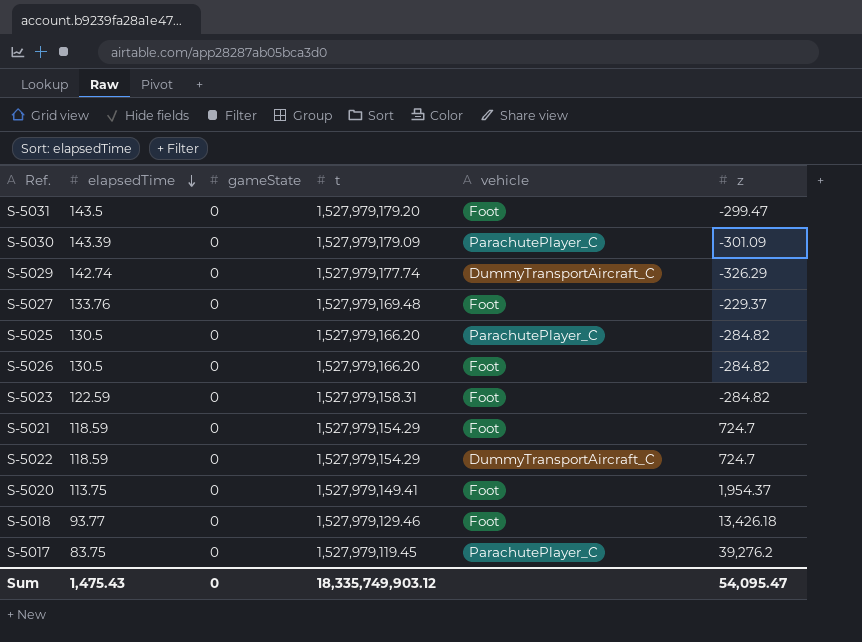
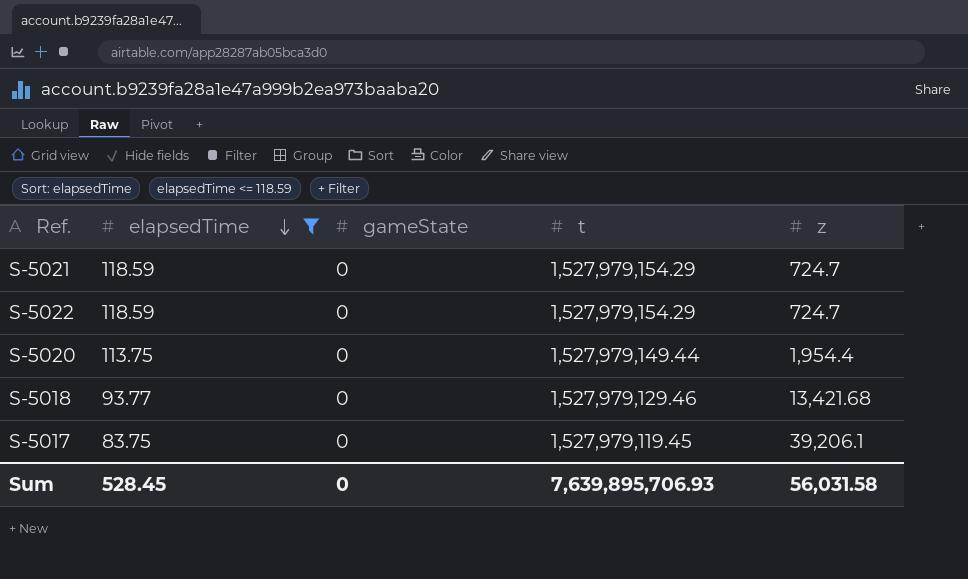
filter: none -> elapsedTime <= 118.59
column vehicle | position: 5 -> none
S-5020 | t: 1,527,979,149.41 -> 1,527,979,149.44
S-5020 | z: 1,954.37 -> 1,954.4
S-5018 | z: 13,426.18 -> 13,421.68
S-5017 | z: 39,276.2 -> 39,206.1
Sum | elapsedTime: 1,475.43 -> 528.45
Sum | t: 18,335,749,903.12 -> 7,639,895,706.93
Sum | z: 54,095.47 -> 56,031.58

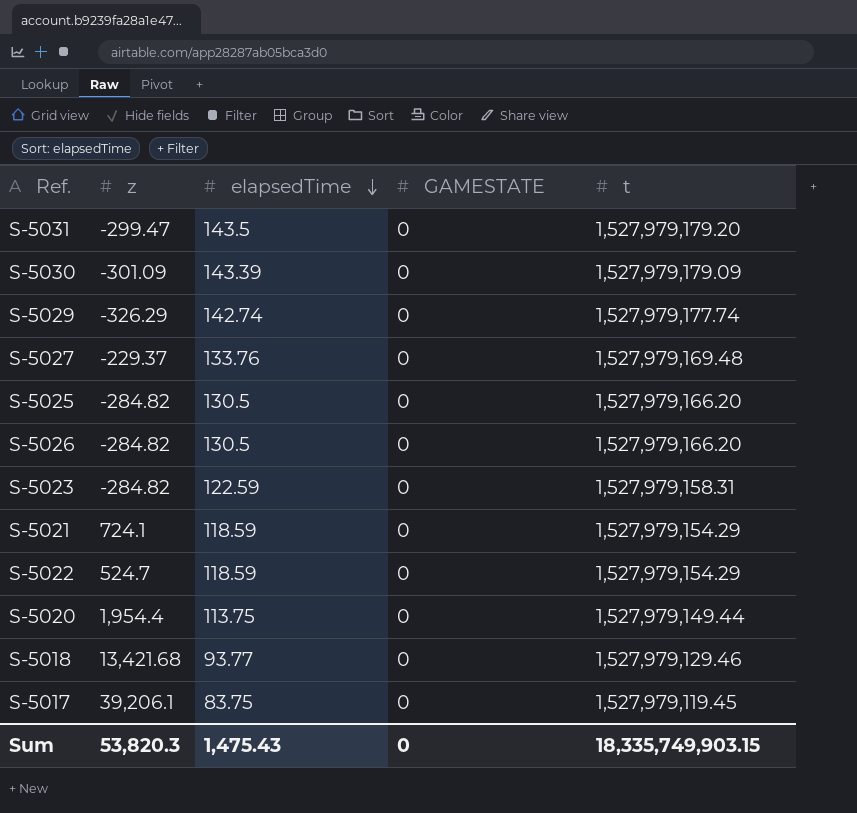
filter: elapsedTime <= 118.59 -> none
column z | position: 5 -> 2
column name: gameState -> GAMESTATE
S-5021 | z: 724.7 -> 724.1
S-5022 | z: 724.7 -> 524.7
Sum | z: 56,031.58 -> 53,820.3
Sum | elapsedTime: 528.45 -> 1,475.43
Sum | t: 7,639,895,706.93 -> 18,335,749,903.15

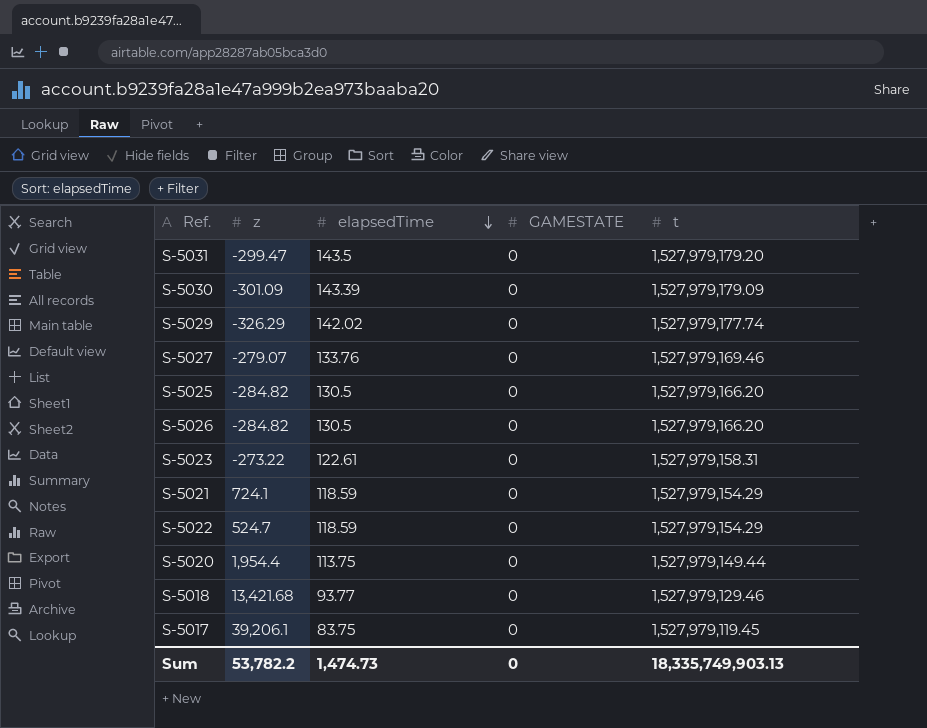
S-5029 | elapsedTime: 142.74 -> 142.02
S-5027 | z: -229.37 -> -279.07
S-5027 | t: 1,527,979,169.48 -> 1,527,979,169.46
S-5023 | z: -284.82 -> -273.22
S-5023 | elapsedTime: 122.59 -> 122.61
Sum | z: 53,820.3 -> 53,782.2
Sum | elapsedTime: 1,475.43 -> 1,474.73
Sum | t: 18,335,749,903.15 -> 18,335,749,903.13

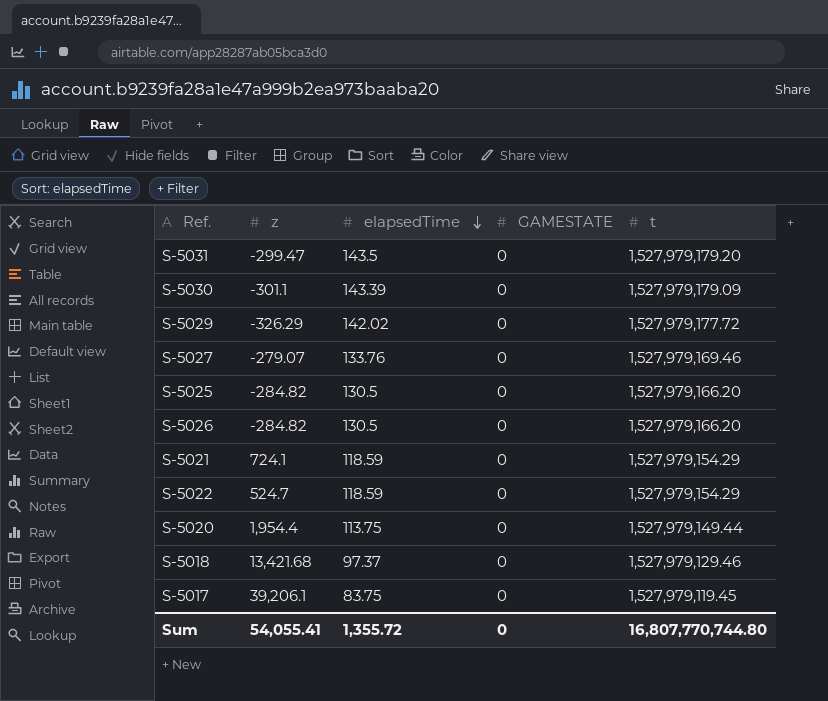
row S-5023: -273.22 | 122.61 | 0 | 1,527,979,158.31 -> none
S-5030 | z: -301.09 -> -301.1
S-5029 | t: 1,527,979,177.74 -> 1,527,979,177.72
S-5018 | elapsedTime: 93.77 -> 97.37
Sum | z: 53,782.2 -> 54,055.41
Sum | elapsedTime: 1,474.73 -> 1,355.72
Sum | t: 18,335,749,903.13 -> 16,807,770,744.80

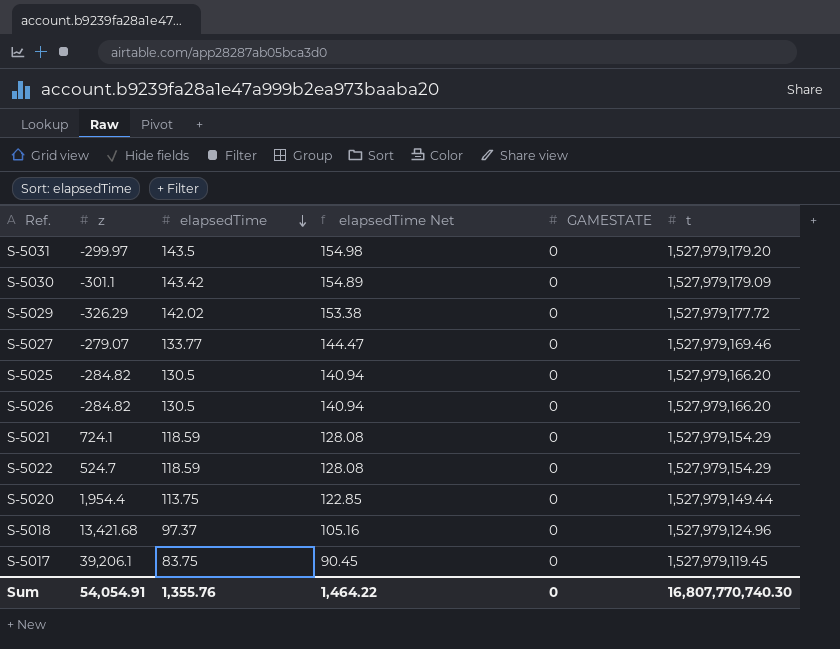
column elapsedTime Net | formula: none -> [elapsedTime] * 1.08
S-5031 | z: -299.47 -> -299.97
S-5030 | elapsedTime: 143.39 -> 143.42
S-5027 | elapsedTime: 133.76 -> 133.77
S-5018 | t: 1,527,979,129.46 -> 1,527,979,124.96
Sum | z: 54,055.41 -> 54,054.91
Sum | elapsedTime: 1,355.72 -> 1,355.76
Sum | t: 16,807,770,744.80 -> 16,807,770,740.30

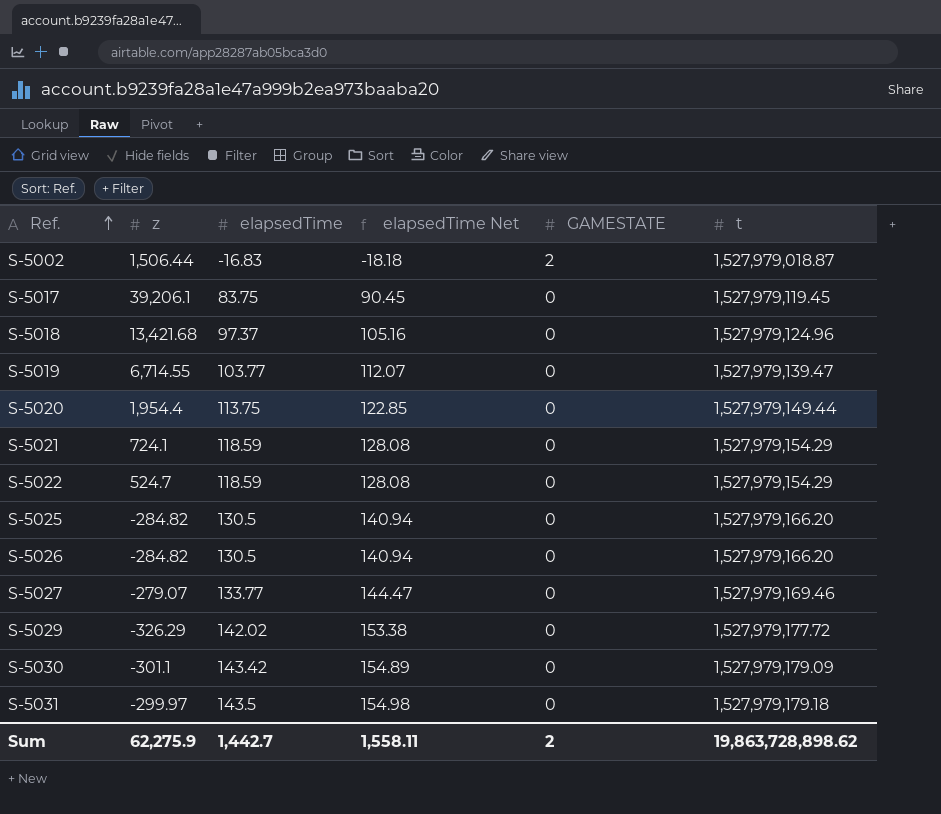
row order: elapsedTime descending -> Ref. ascending
row S-5002: none -> 1,506.44 | -16.83 | -18.18 | 2 | 1,527,979,018.87
row S-5019: none -> 6,714.55 | 103.77 | 112.07 | 0 | 1,527,979,139.47
S-5031 | t: 1,527,979,179.20 -> 1,527,979,179.18
Sum | z: 54,054.91 -> 62,275.9
Sum | elapsedTime: 1,355.76 -> 1,442.7
Sum | elapsedTime Net: 1,464.22 -> 1,558.11
Sum | GAMESTATE: 0 -> 2
Sum | t: 16,807,770,740.30 -> 19,863,728,898.62

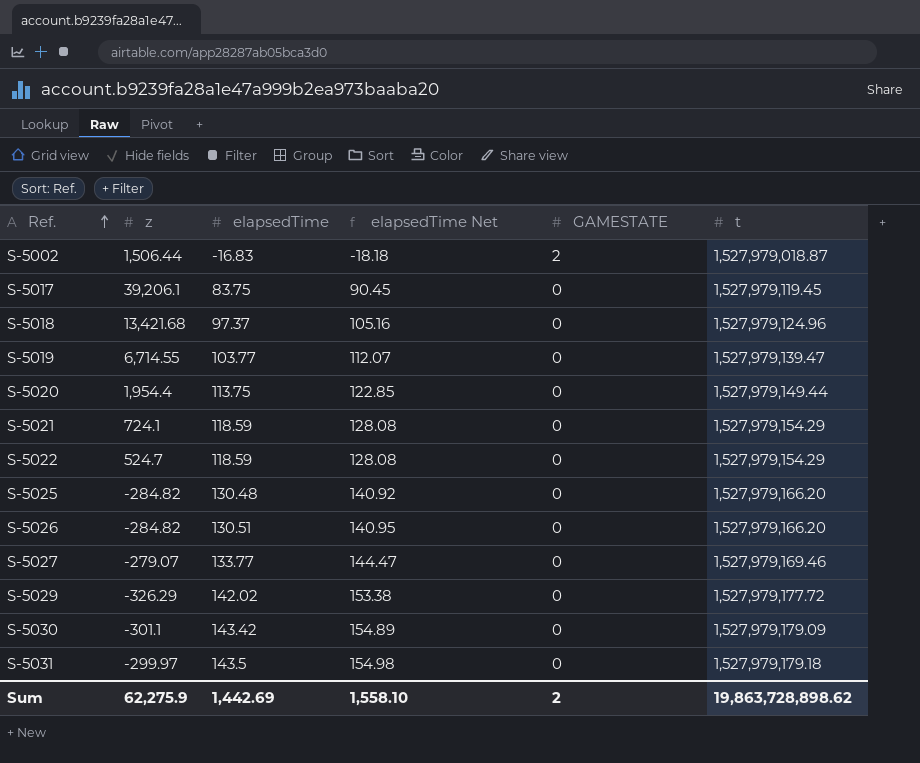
S-5025 | elapsedTime: 130.5 -> 130.48
S-5025 | elapsedTime Net: 140.94 -> 140.92
S-5026 | elapsedTime: 130.5 -> 130.51
S-5026 | elapsedTime Net: 140.94 -> 140.95
Sum | elapsedTime: 1,442.7 -> 1,442.69
Sum | elapsedTime Net: 1,558.11 -> 1,558.10

